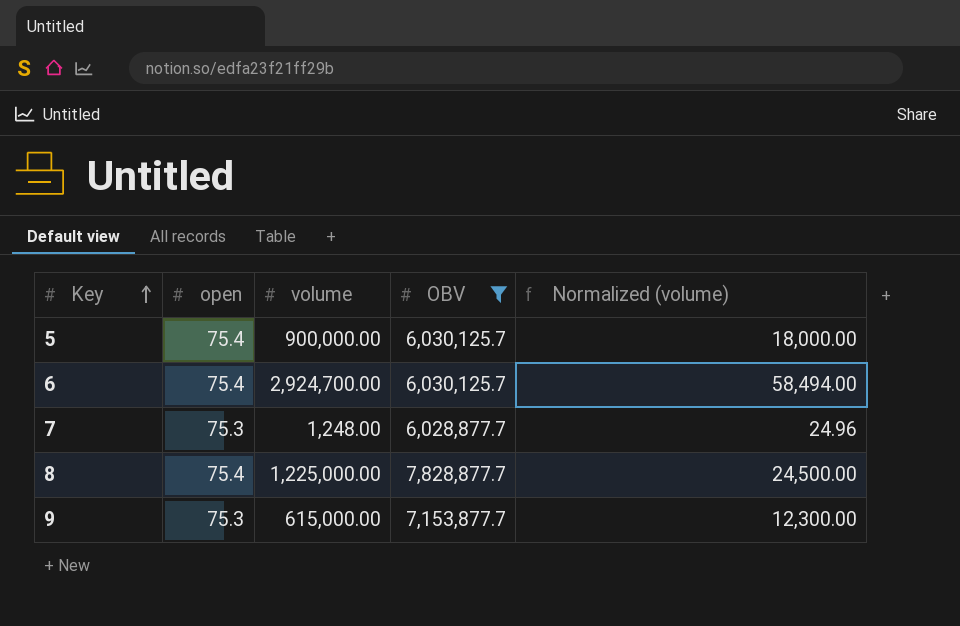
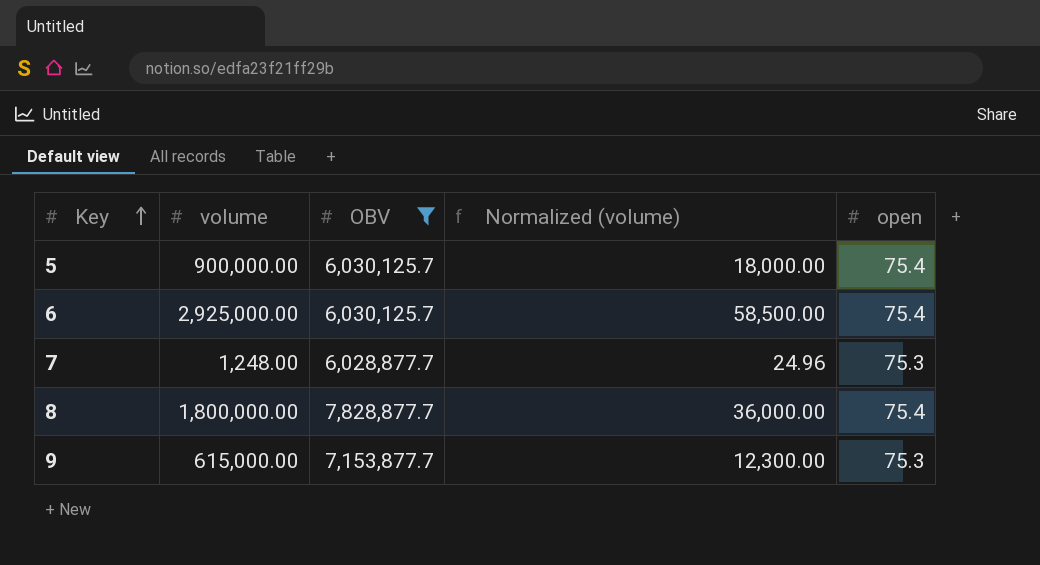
column open | position: 2 -> 5
6 | volume: 2,924,700.00 -> 2,925,000.00
6 | Normalized (volume): 58,494.00 -> 58,500.00
8 | volume: 1,225,000.00 -> 1,800,000.00
8 | Normalized (volume): 24,500.00 -> 36,000.00

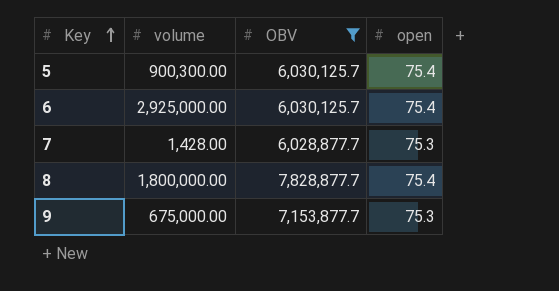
column Normalized (volume) | formula: [volume] * 0.02 -> none
5 | volume: 900,000.00 -> 900,300.00
7 | volume: 1,248.00 -> 1,428.00
9 | volume: 615,000.00 -> 675,000.00

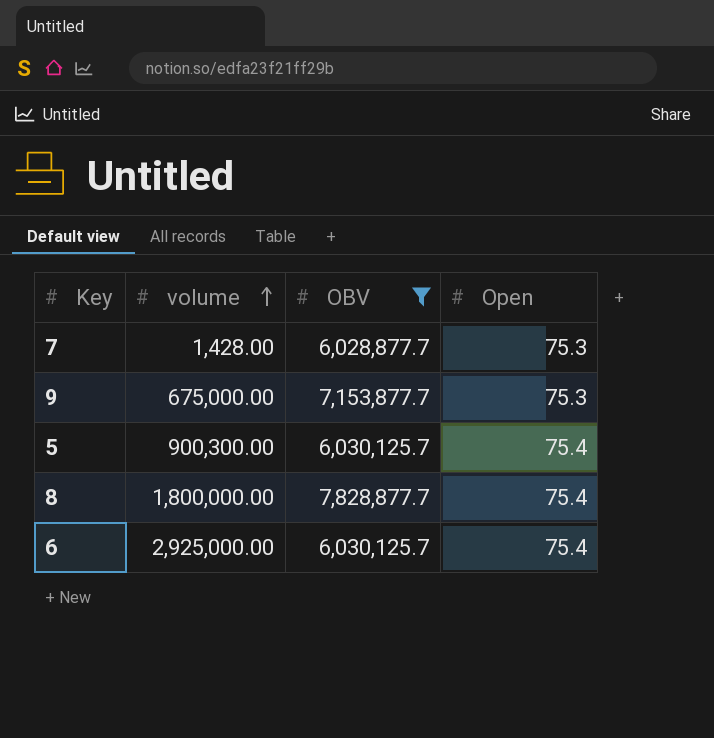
row order: Key ascending -> volume ascending
column name: open -> Open

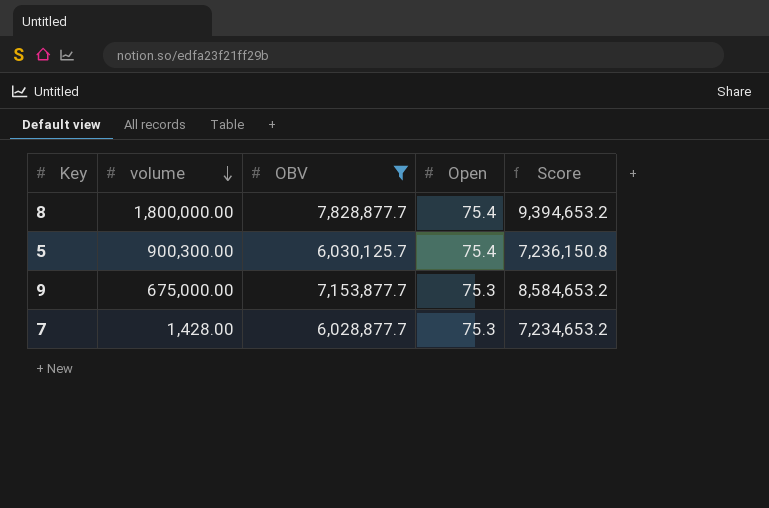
row order: volume ascending -> volume descending
column Score | formula: none -> [OBV] * 1.2
row 6: 2,925,000.00 | 6,030,125.7 | 75.4 -> none

